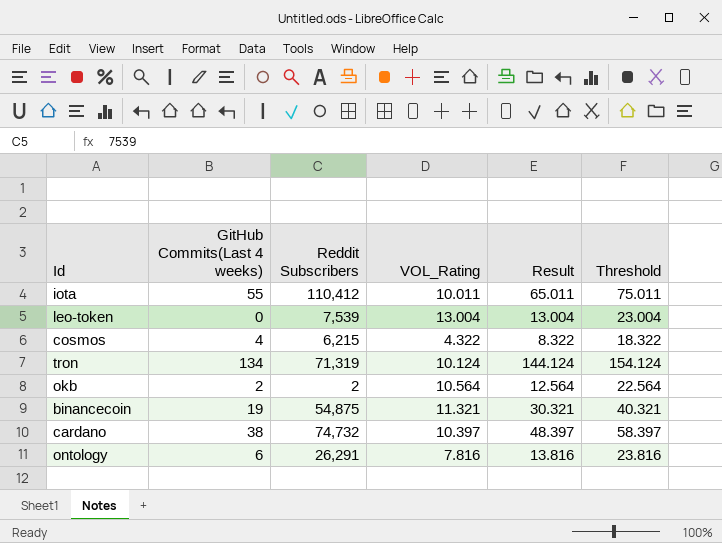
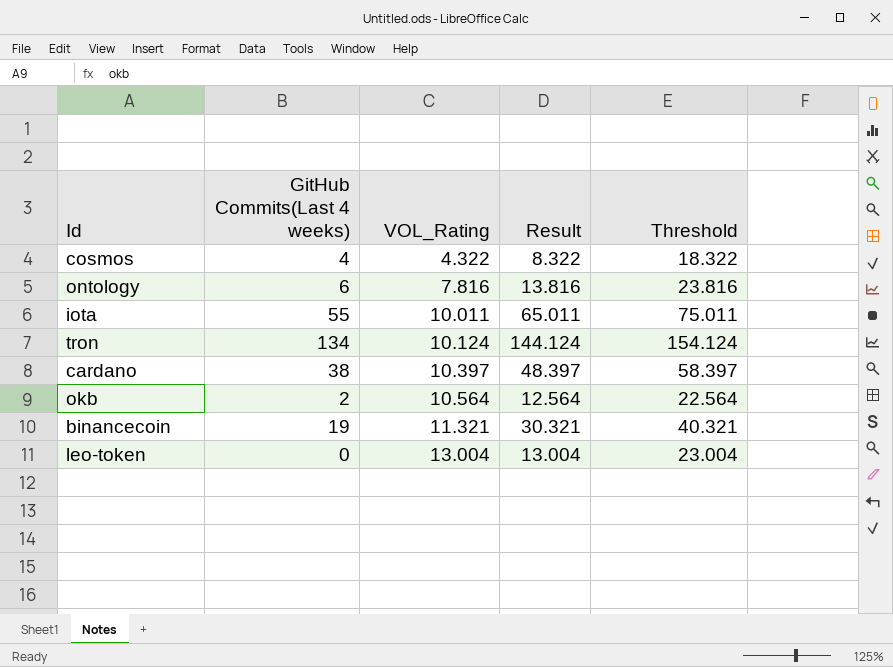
row order: none -> VOL_Rating ascending
column Reddit Subscribers | position: 3 -> none

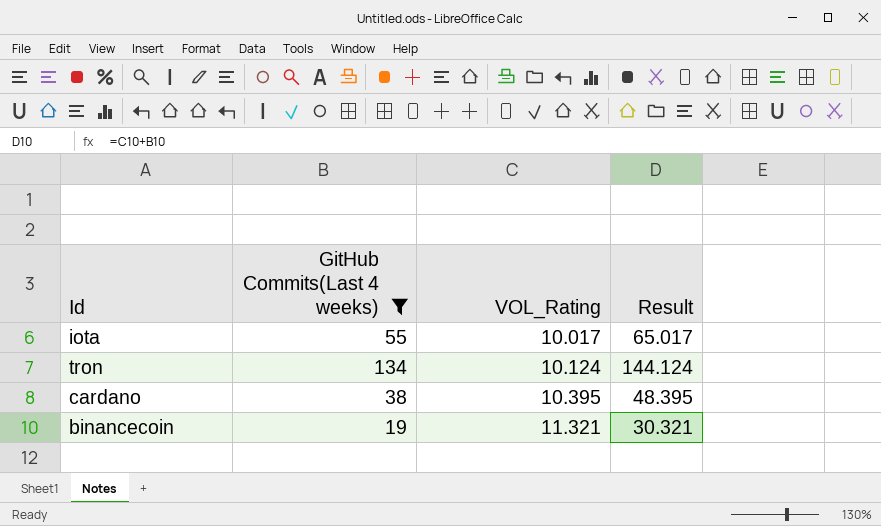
filter: none -> GitHub Commits(Last 4 weeks) >= 19
column Threshold | formula: [Result] + 10 -> none
iota | VOL_Rating: 10.011 -> 10.017
iota | Result: 65.011 -> 65.017
cardano | VOL_Rating: 10.397 -> 10.395
cardano | Result: 48.397 -> 48.395

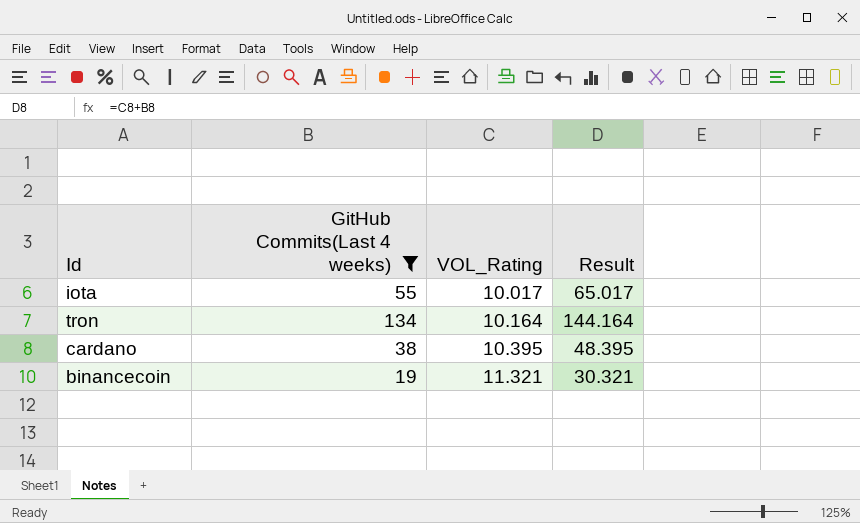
tron | VOL_Rating: 10.124 -> 10.164
tron | Result: 144.124 -> 144.164

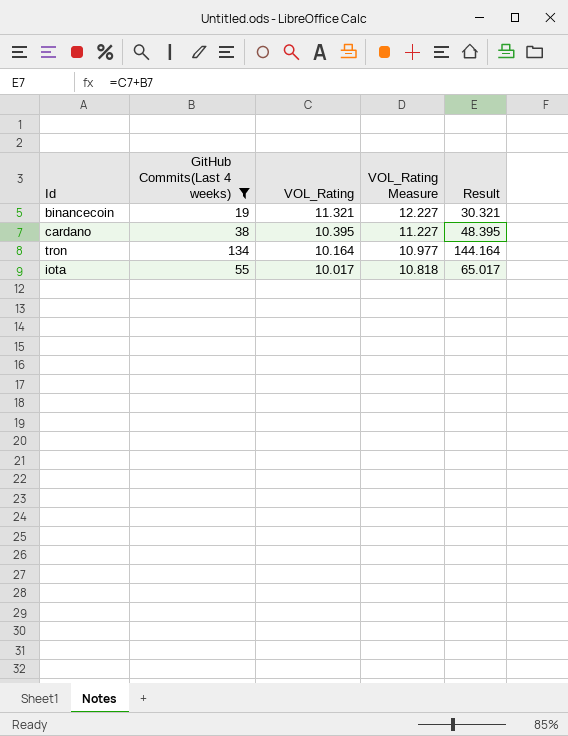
row order: VOL_Rating ascending -> VOL_Rating descending
column VOL_Rating Measure | formula: none -> [VOL_Rating] * 1.08

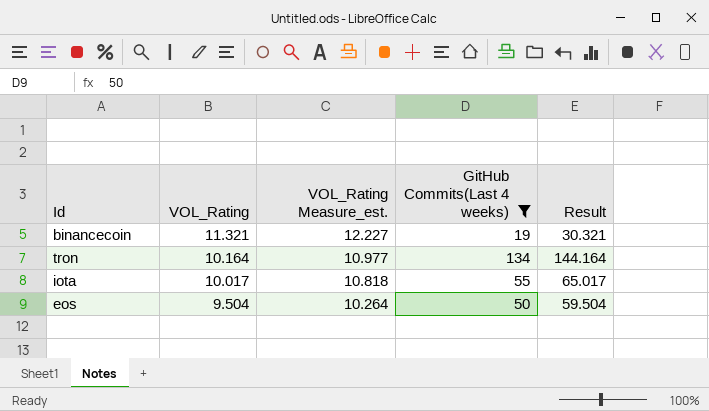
column name: VOL_Rating Measure -> VOL_Rating Measure_est.
column GitHub Commits(Last 4 weeks) | position: 2 -> 4
row cardano: 38 | 10.395 | 11.227 | 48.395 -> none
row eos: none -> 9.504 | 10.264 | 50 | 59.504

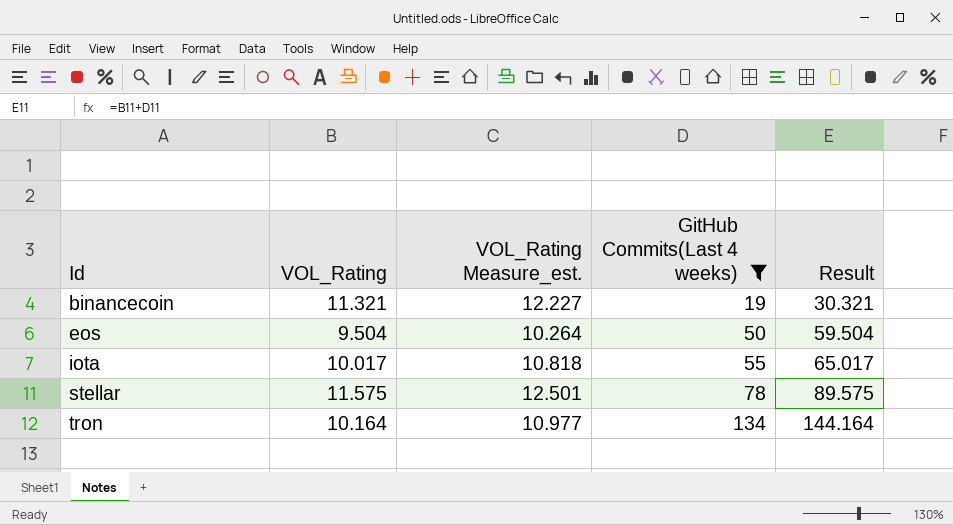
row order: VOL_Rating descending -> Id ascending
row stellar: none -> 11.575 | 12.501 | 78 | 89.575

